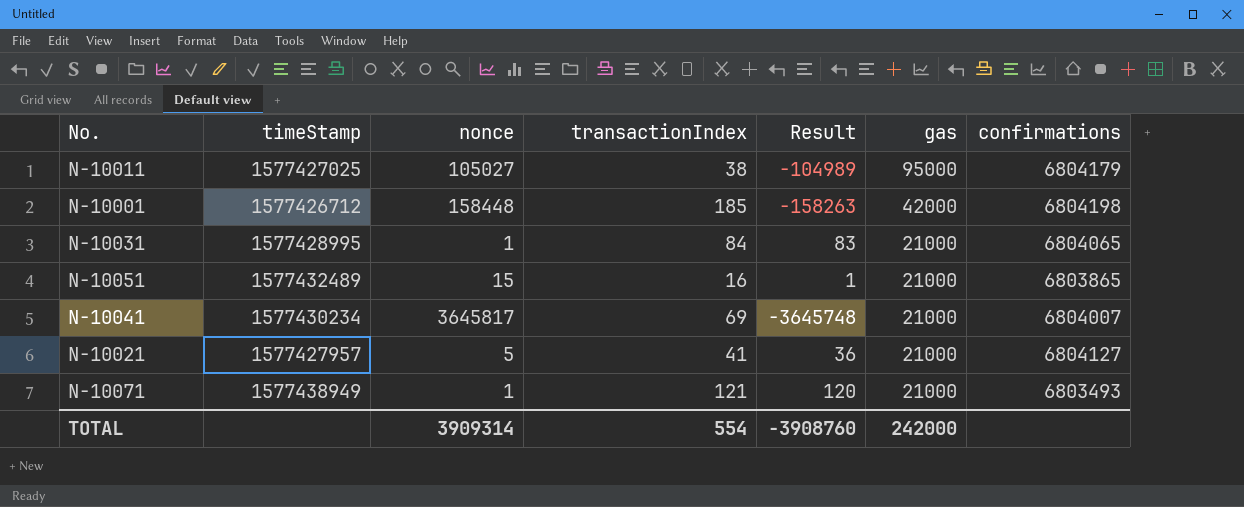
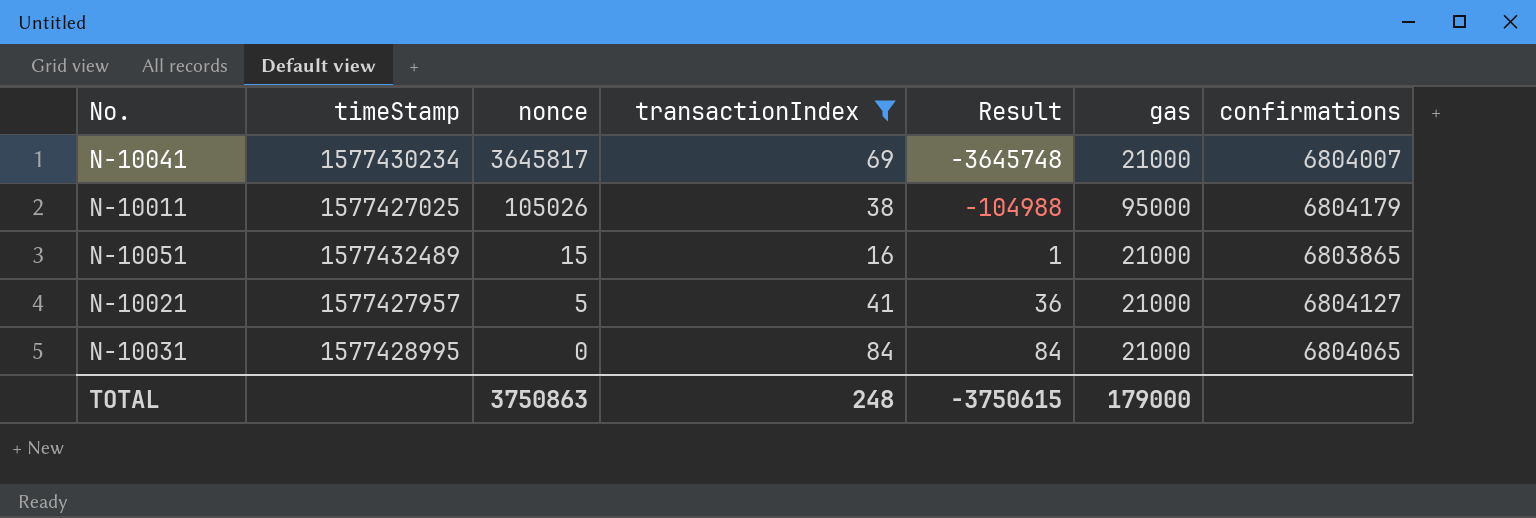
filter: none -> transactionIndex <= 84
row order: gas descending -> nonce descending
N-10011 | nonce: 105027 -> 105026
N-10011 | Result: -104989 -> -104988
N-10031 | nonce: 1 -> 0
N-10031 | Result: 83 -> 84
TOTAL | nonce: 3909314 -> 3750863
TOTAL | transactionIndex: 554 -> 248
TOTAL | Result: -3908760 -> -3750615
TOTAL | gas: 242000 -> 179000

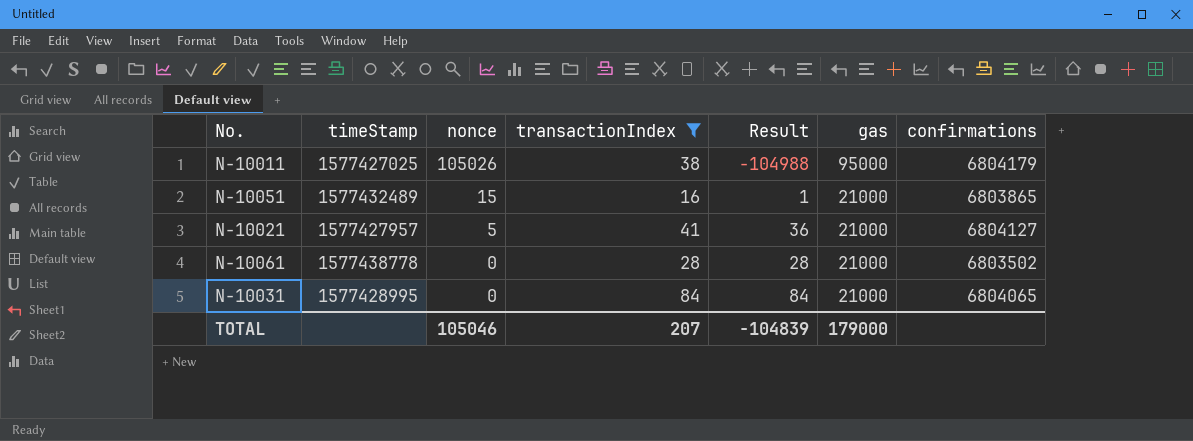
row N-10041: 1577430234 | 3645817 | 69 | -3645748 | 21000 | 6804007 -> none
row N-10061: none -> 1577438778 | 0 | 28 | 28 | 21000 | 6803502
TOTAL | nonce: 3750863 -> 105046
TOTAL | transactionIndex: 248 -> 207
TOTAL | Result: -3750615 -> -104839

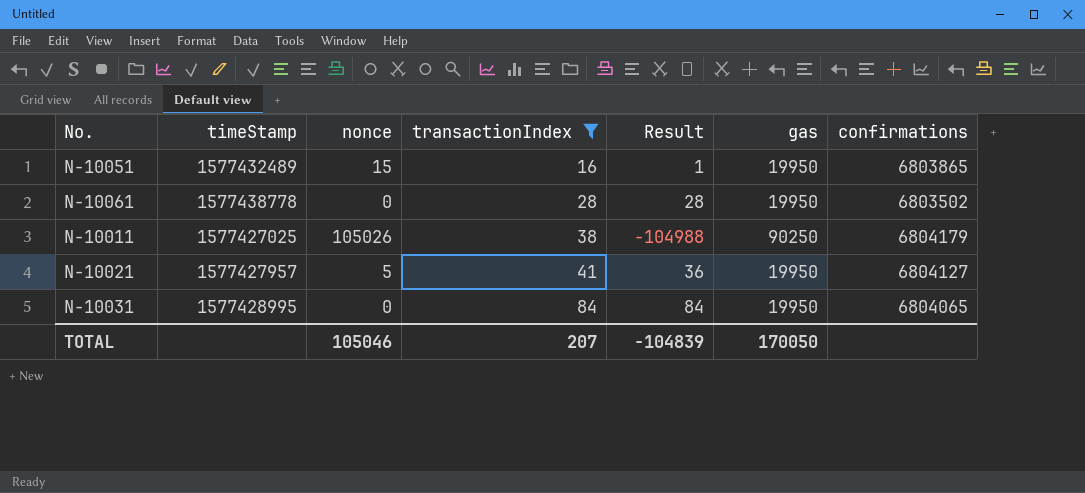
row order: nonce descending -> transactionIndex ascending
N-10051 | gas: 21000 -> 19950
N-10061 | gas: 21000 -> 19950
N-10011 | gas: 95000 -> 90250
N-10021 | gas: 21000 -> 19950
N-10031 | gas: 21000 -> 19950
TOTAL | gas: 179000 -> 170050

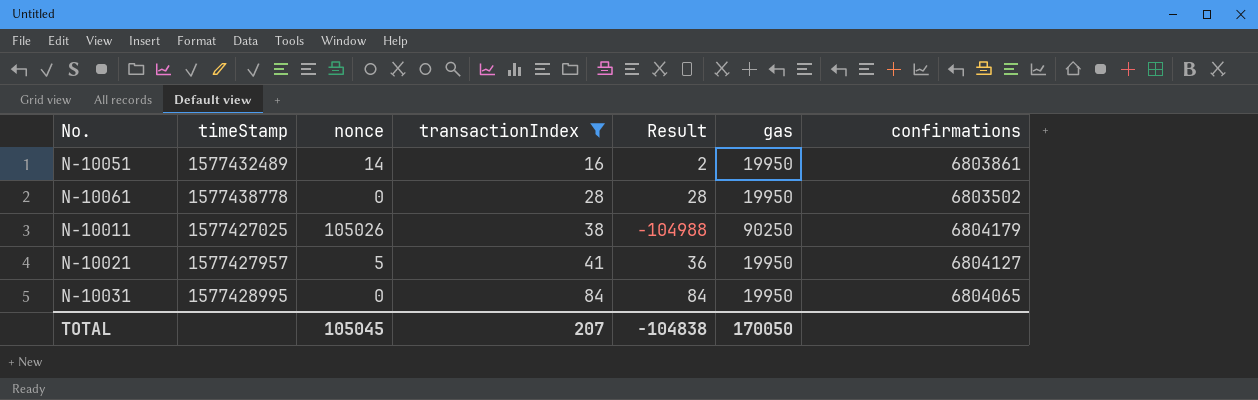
N-10051 | nonce: 15 -> 14
N-10051 | Result: 1 -> 2
N-10051 | confirmations: 6803865 -> 6803861
TOTAL | nonce: 105046 -> 105045
TOTAL | Result: -104839 -> -104838

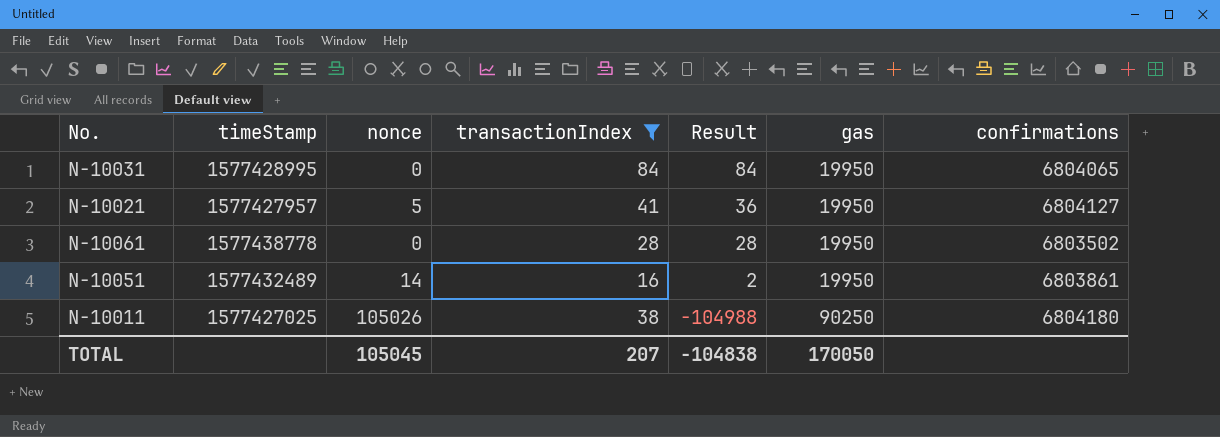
row order: transactionIndex ascending -> Result descending
N-10011 | confirmations: 6804179 -> 6804180

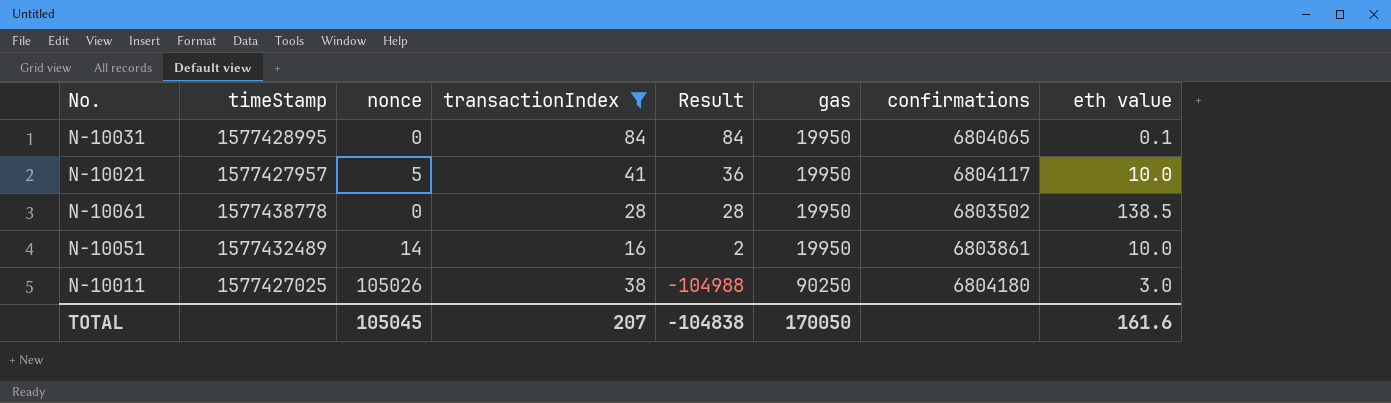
column eth value | position: none -> 8
N-10021 | confirmations: 6804127 -> 6804117

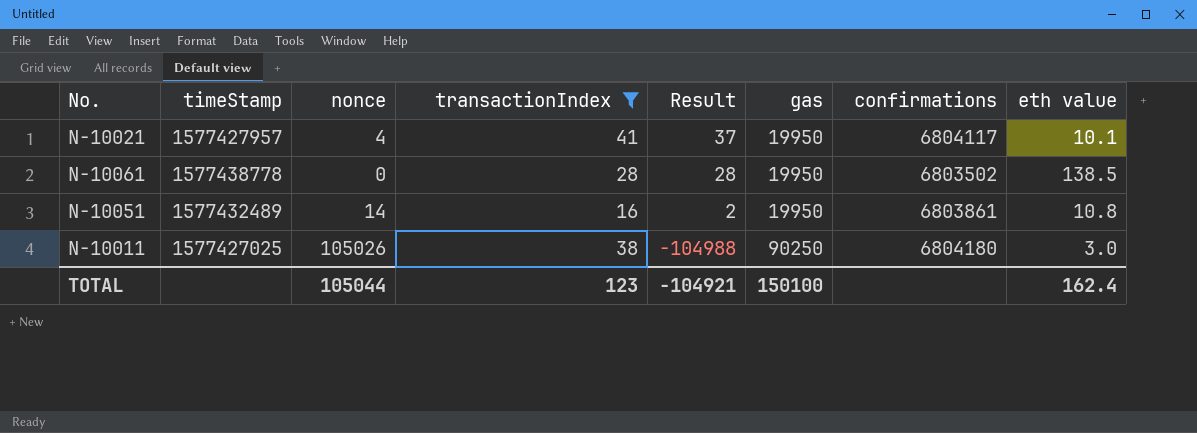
row N-10031: 1577428995 | 0 | 84 | 84 | 19950 | 6804065 | 0.1 -> none
N-10021 | nonce: 5 -> 4
N-10021 | Result: 36 -> 37
N-10021 | eth value: 10.0 -> 10.1
N-10051 | eth value: 10.0 -> 10.8
TOTAL | nonce: 105045 -> 105044
TOTAL | transactionIndex: 207 -> 123
TOTAL | Result: -104838 -> -104921
TOTAL | gas: 170050 -> 150100
TOTAL | eth value: 161.6 -> 162.4

